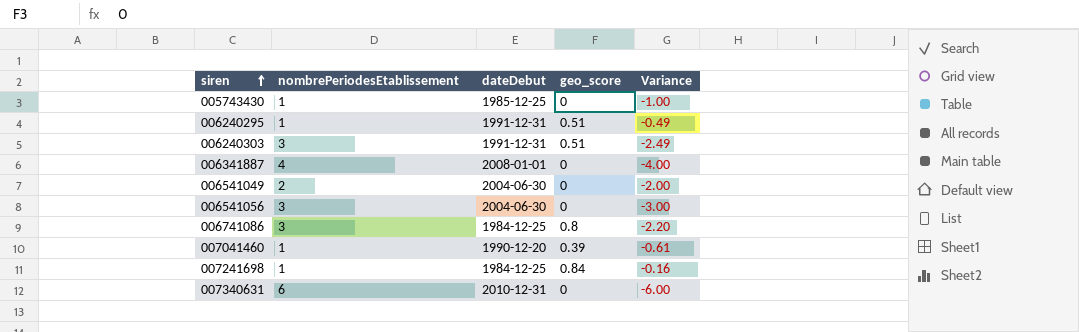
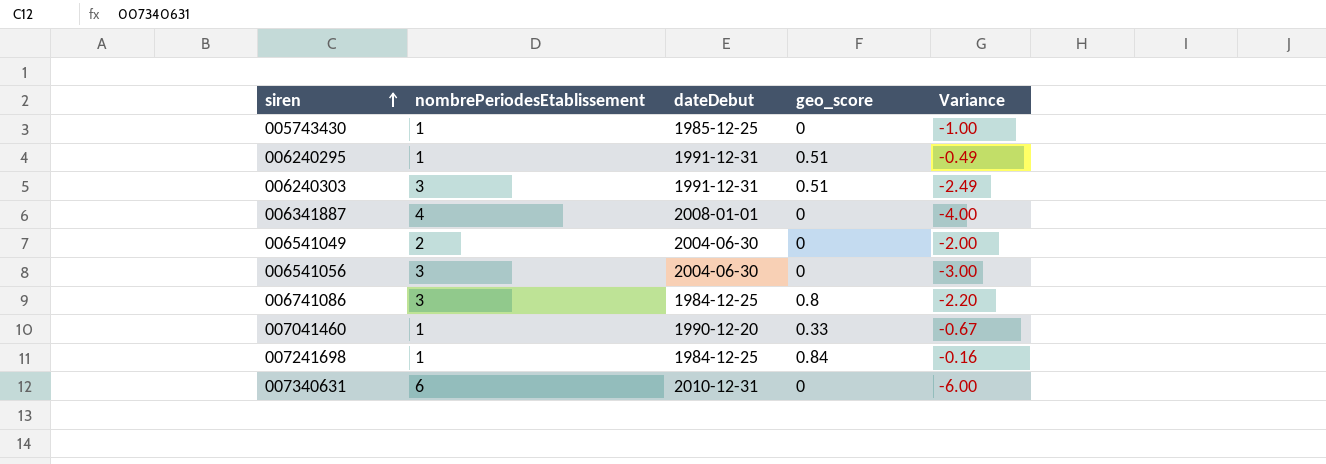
007041460 | geo_score: 0.39 -> 0.33
007041460 | Variance: -0.61 -> -0.67

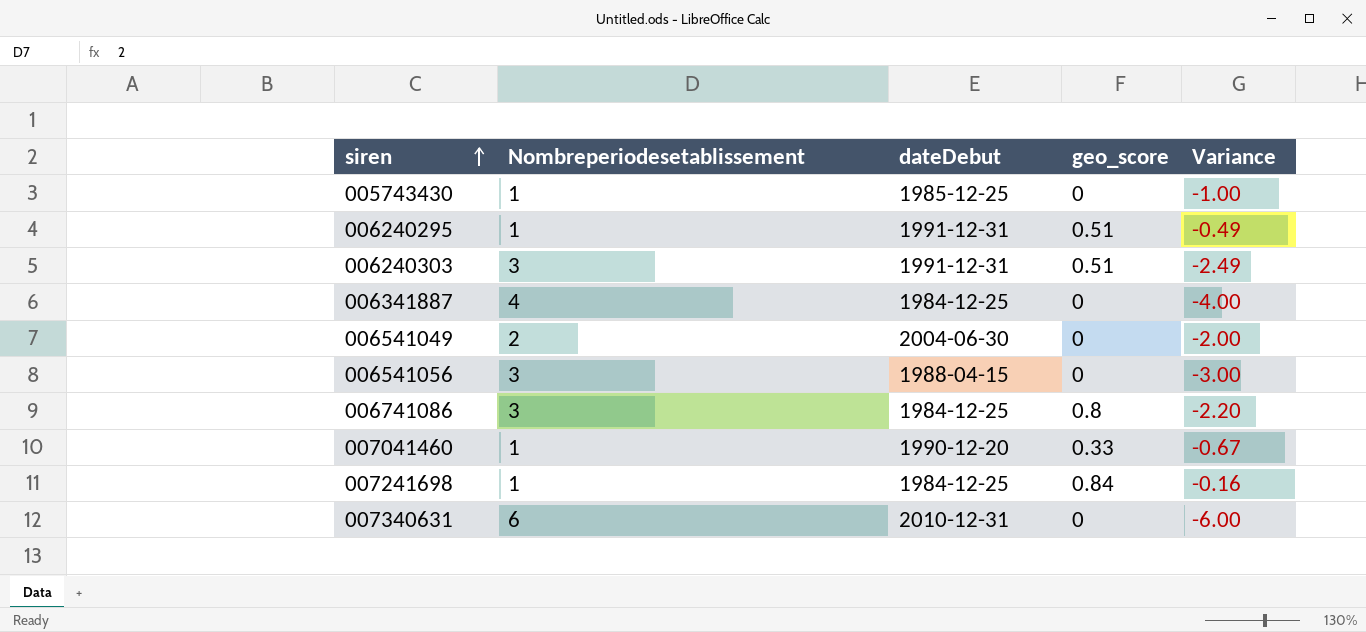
column name: nombrePeriodesEtablissement -> Nombreperiodesetablissement
006341887 | dateDebut: 2008-01-01 -> 1984-12-25
006541056 | dateDebut: 2004-06-30 -> 1988-04-15

